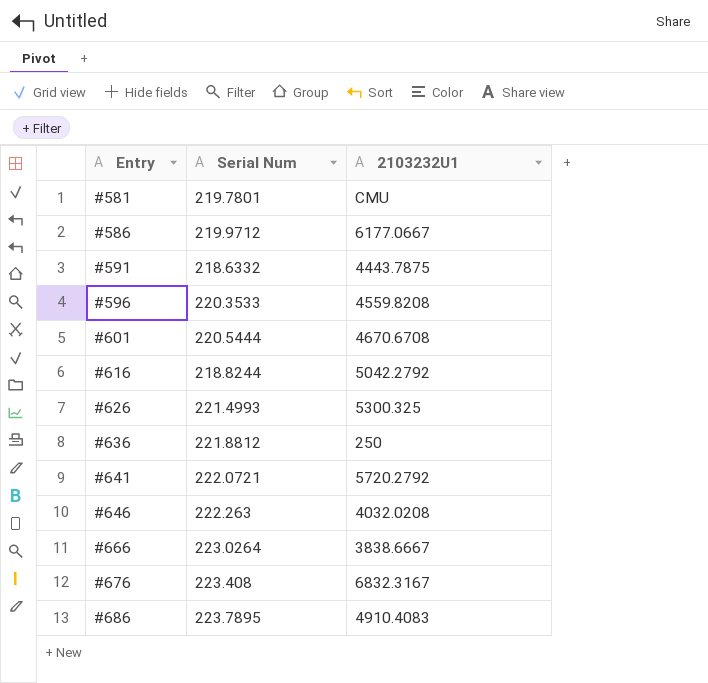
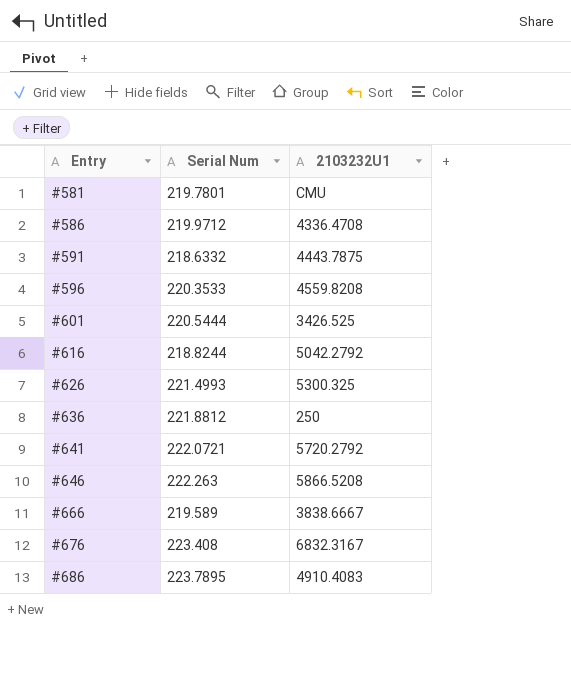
#586 | 2103232U1: 6177.0667 -> 4336.4708
#601 | 2103232U1: 4670.6708 -> 3426.525
#646 | 2103232U1: 4032.0208 -> 5866.5208
#666 | Serial Num: 223.0264 -> 219.589

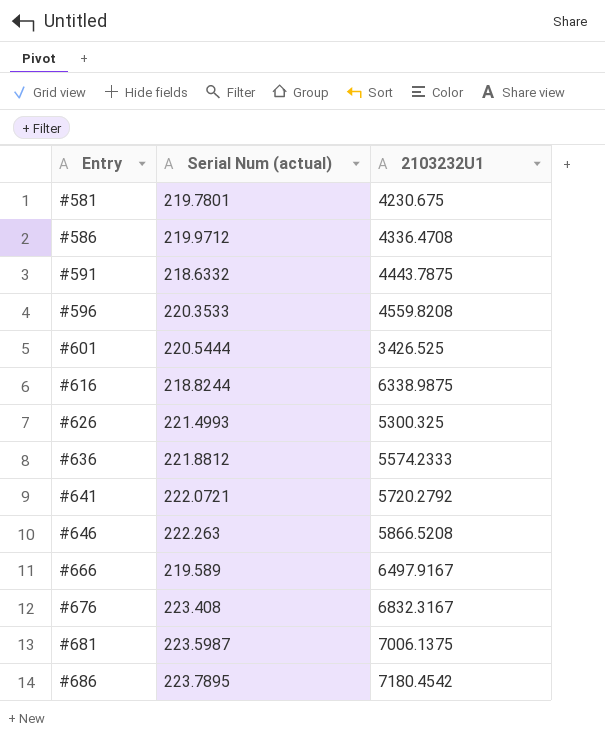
column name: Serial Num -> Serial Num (actual)
#581 | 2103232U1: CMU -> 4230.675
#616 | 2103232U1: 5042.2792 -> 6338.9875
#636 | 2103232U1: 250 -> 5574.2333
#666 | 2103232U1: 3838.6667 -> 6497.9167
row #681: none -> 223.5987 | 7006.1375
#686 | 2103232U1: 4910.4083 -> 7180.4542

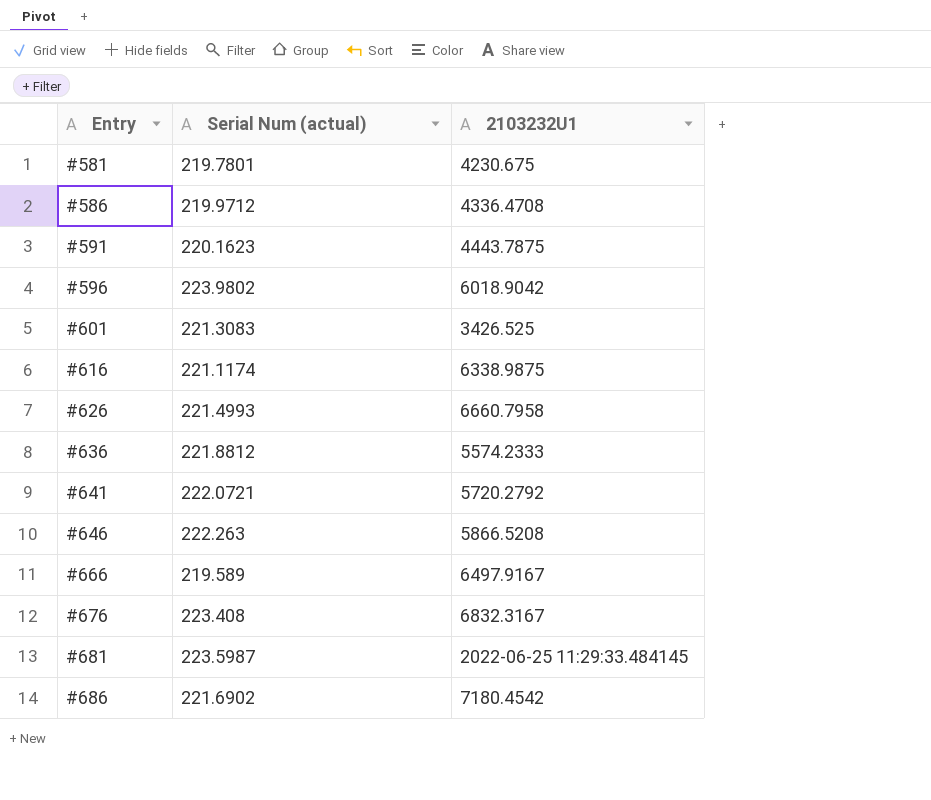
#591 | Serial Num (actual): 218.6332 -> 220.1623
#596 | Serial Num (actual): 220.3533 -> 223.9802
#596 | 2103232U1: 4559.8208 -> 6018.9042
#601 | Serial Num (actual): 220.5444 -> 221.3083
#616 | Serial Num (actual): 218.8244 -> 221.1174
#626 | 2103232U1: 5300.325 -> 6660.7958
#681 | 2103232U1: 7006.1375 -> 2022-06-25 11:29:33.484145
#686 | Serial Num (actual): 223.7895 -> 221.6902

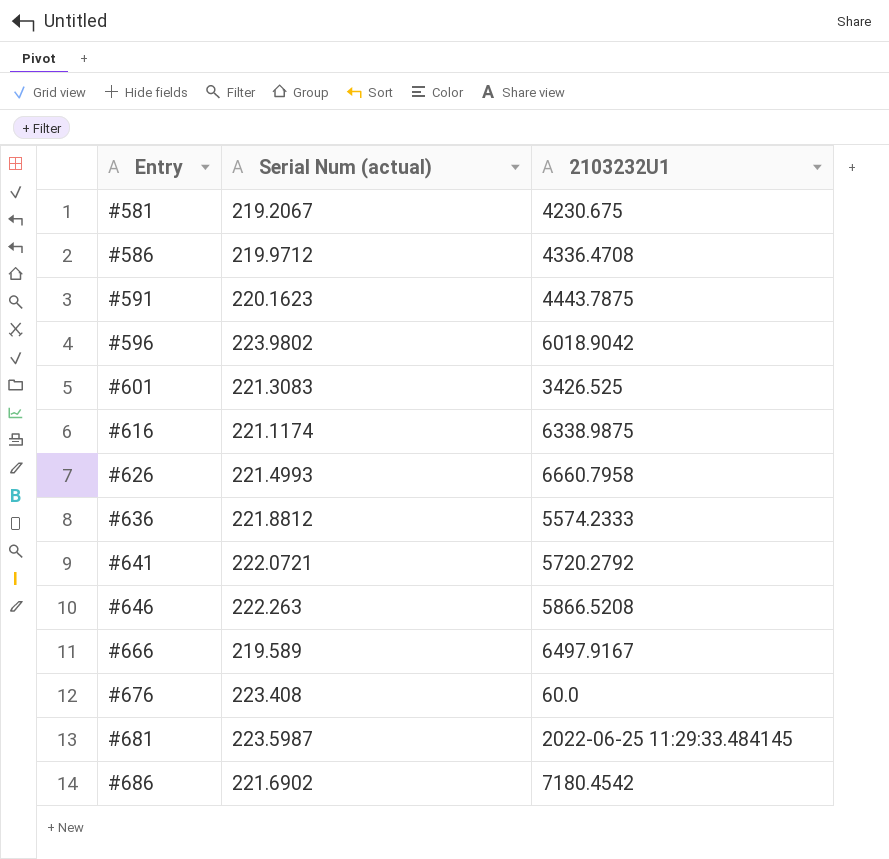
#581 | Serial Num (actual): 219.7801 -> 219.2067
#676 | 2103232U1: 6832.3167 -> 60.0

